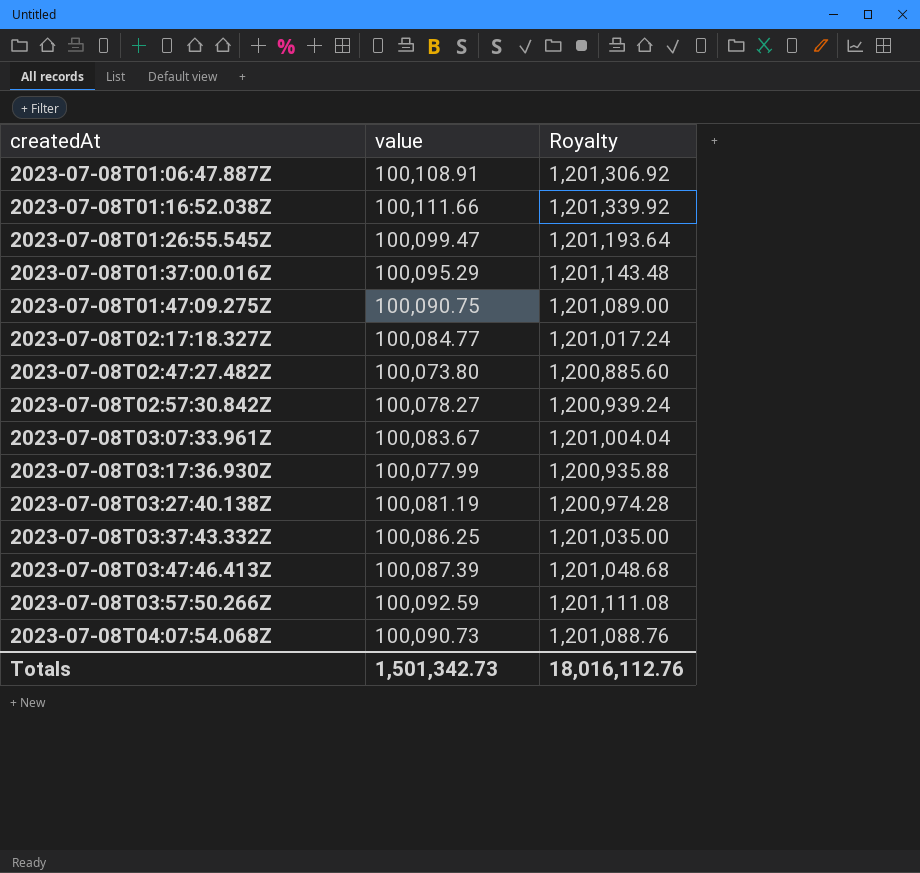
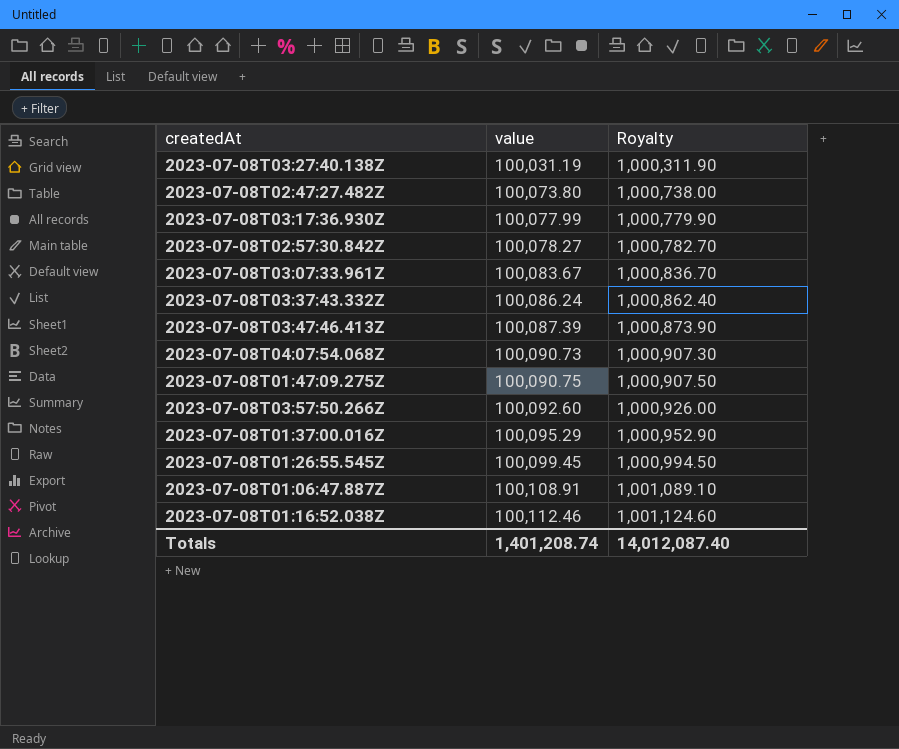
row order: createdAt ascending -> value ascending
column Royalty | formula: [value] * 12 -> [value] * 10
row 2023-07-08T02:17:18.327Z: 100,084.77 | 1,201,017.24 -> none
2023-07-08T03:27:40.138Z | value: 100,081.19 -> 100,031.19
2023-07-08T03:37:43.332Z | value: 100,086.25 -> 100,086.24
2023-07-08T03:57:50.266Z | value: 100,092.59 -> 100,092.60
2023-07-08T01:26:55.545Z | value: 100,099.47 -> 100,099.45
2023-07-08T01:16:52.038Z | value: 100,111.66 -> 100,112.46
Totals | value: 1,501,342.73 -> 1,401,208.74
Totals | Royalty: 18,016,112.76 -> 14,012,087.40

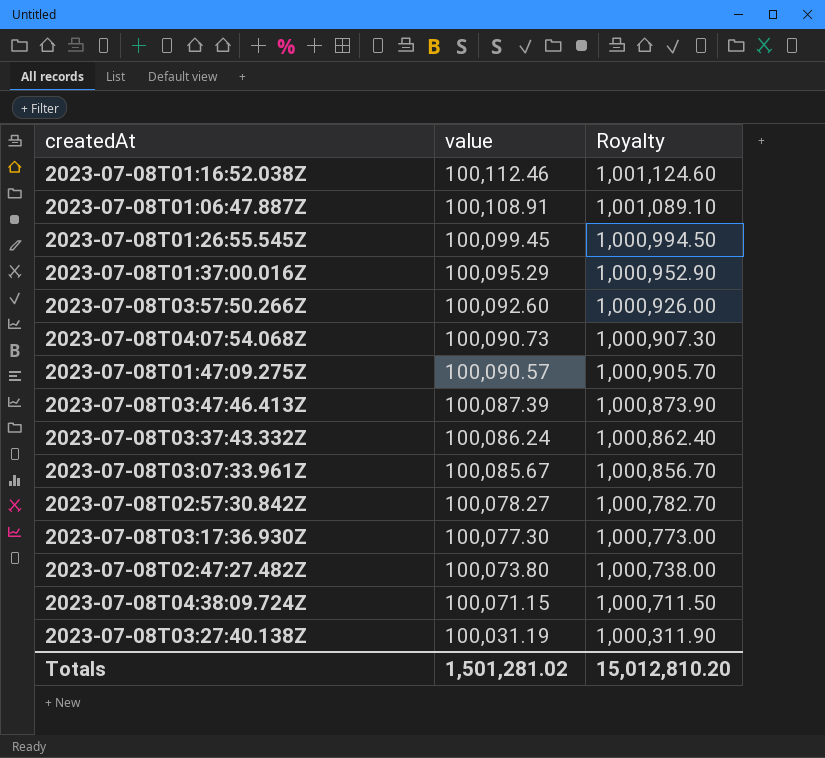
row order: value ascending -> value descending
2023-07-08T01:47:09.275Z | value: 100,090.75 -> 100,090.57
2023-07-08T01:47:09.275Z | Royalty: 1,000,907.50 -> 1,000,905.70
2023-07-08T03:07:33.961Z | value: 100,083.67 -> 100,085.67
2023-07-08T03:07:33.961Z | Royalty: 1,000,836.70 -> 1,000,856.70
2023-07-08T03:17:36.930Z | value: 100,077.99 -> 100,077.30
2023-07-08T03:17:36.930Z | Royalty: 1,000,779.90 -> 1,000,773.00
row 2023-07-08T04:38:09.724Z: none -> 100,071.15 | 1,000,711.50
Totals | value: 1,401,208.74 -> 1,501,281.02
Totals | Royalty: 14,012,087.40 -> 15,012,810.20

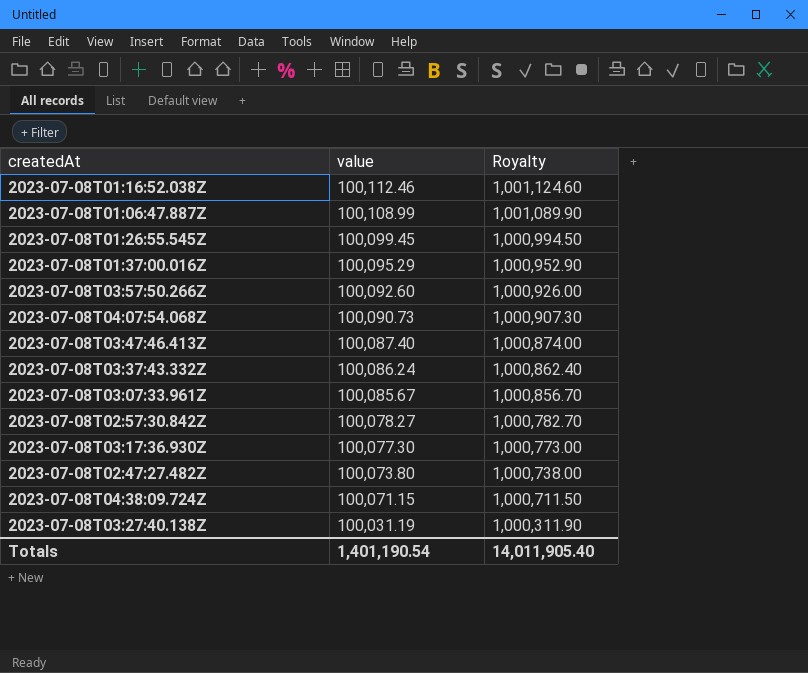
row 2023-07-08T01:47:09.275Z: 100,090.57 | 1,000,905.70 -> none
2023-07-08T01:06:47.887Z | value: 100,108.91 -> 100,108.99
2023-07-08T01:06:47.887Z | Royalty: 1,001,089.10 -> 1,001,089.90
2023-07-08T03:47:46.413Z | value: 100,087.39 -> 100,087.40
2023-07-08T03:47:46.413Z | Royalty: 1,000,873.90 -> 1,000,874.00
Totals | value: 1,501,281.02 -> 1,401,190.54
Totals | Royalty: 15,012,810.20 -> 14,011,905.40

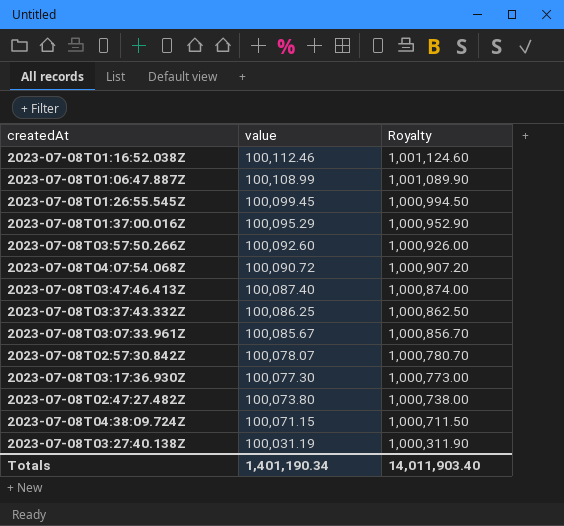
2023-07-08T04:07:54.068Z | value: 100,090.73 -> 100,090.72
2023-07-08T04:07:54.068Z | Royalty: 1,000,907.30 -> 1,000,907.20
2023-07-08T03:37:43.332Z | value: 100,086.24 -> 100,086.25
2023-07-08T03:37:43.332Z | Royalty: 1,000,862.40 -> 1,000,862.50
2023-07-08T02:57:30.842Z | value: 100,078.27 -> 100,078.07
2023-07-08T02:57:30.842Z | Royalty: 1,000,782.70 -> 1,000,780.70
Totals | value: 1,401,190.54 -> 1,401,190.34
Totals | Royalty: 14,011,905.40 -> 14,011,903.40

